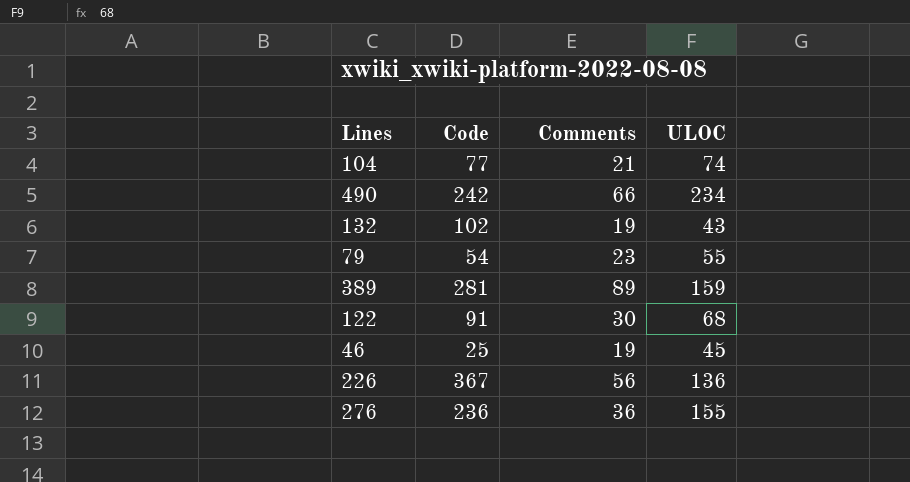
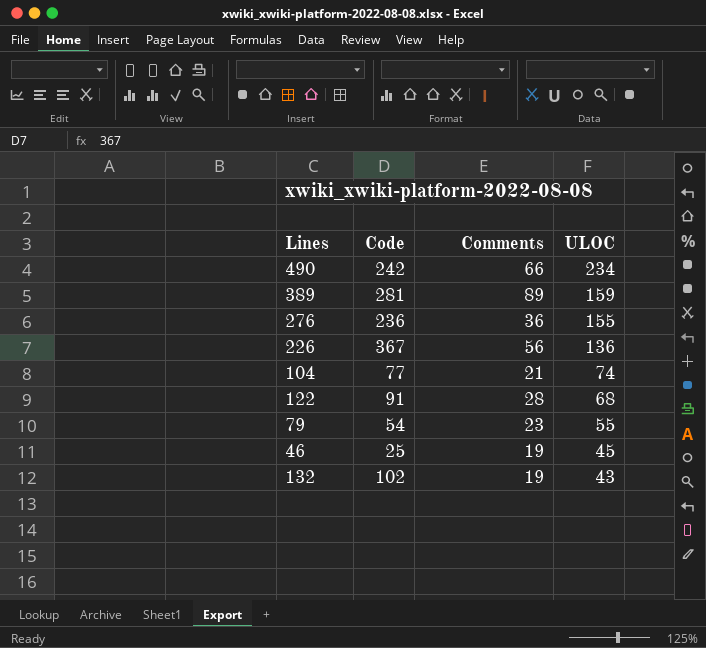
row order: none -> ULOC descending
122 | Comments: 30 -> 28

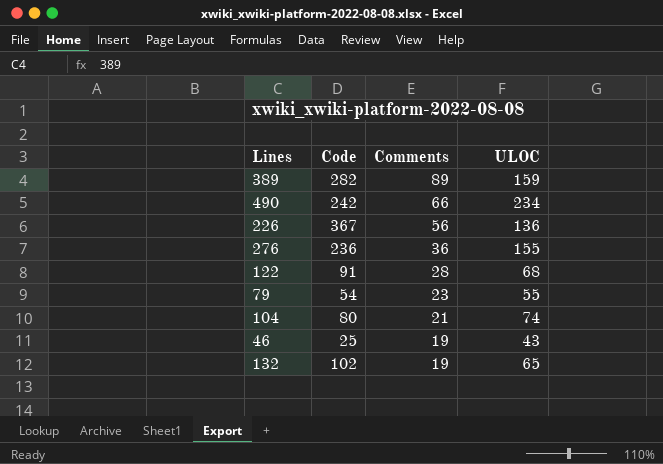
row order: ULOC descending -> Comments descending
389 | Code: 281 -> 282
104 | Code: 77 -> 80
46 | ULOC: 45 -> 43
132 | ULOC: 43 -> 65

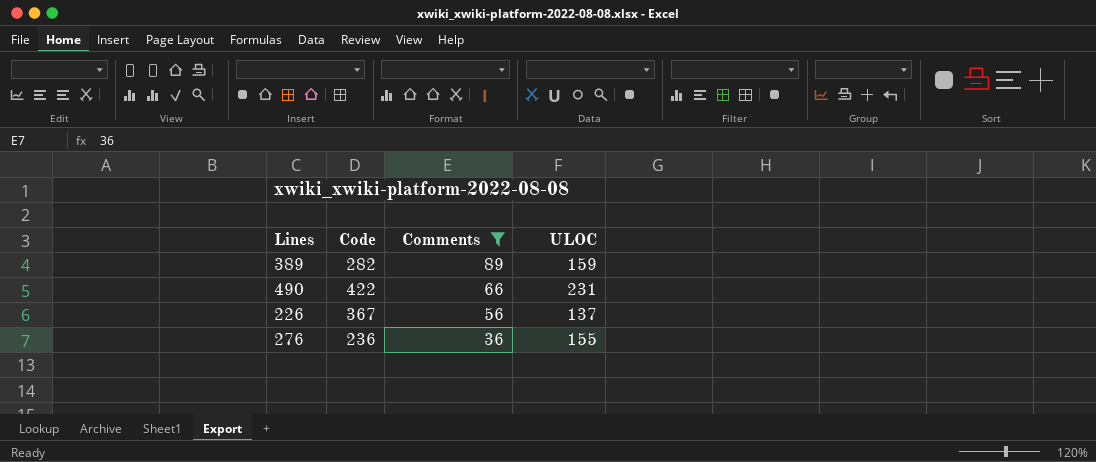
filter: none -> Comments >= 36
490 | Code: 242 -> 422
490 | ULOC: 234 -> 231
226 | ULOC: 136 -> 137

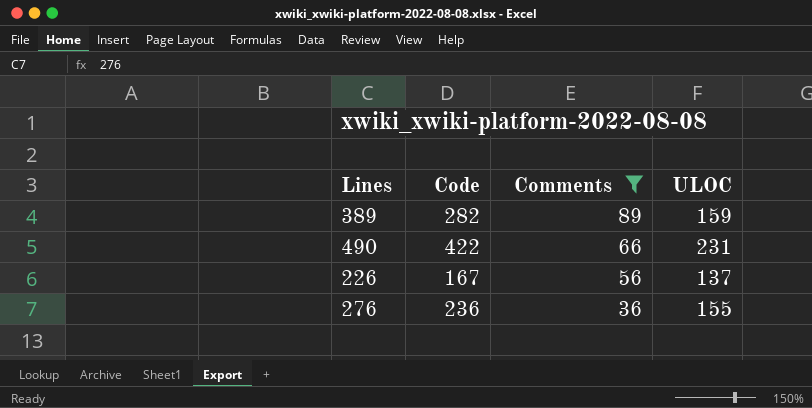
226 | Code: 367 -> 167

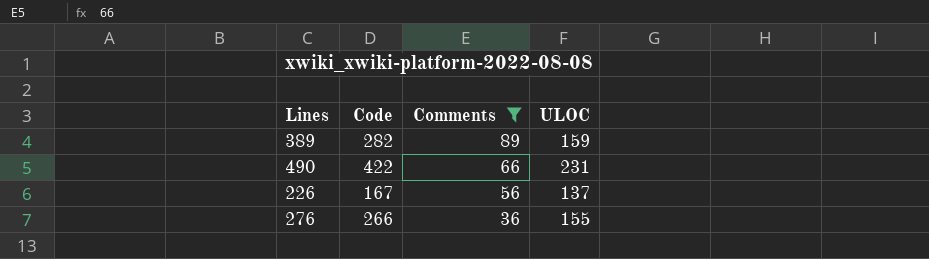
276 | Code: 236 -> 266

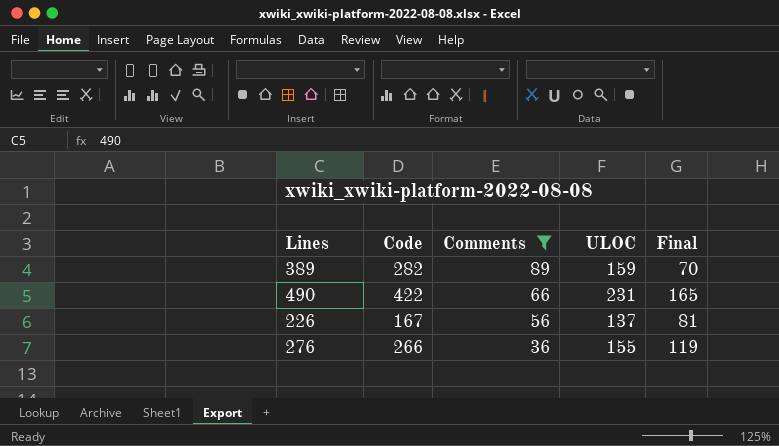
column Final | formula: none -> [ULOC] - [Comments]

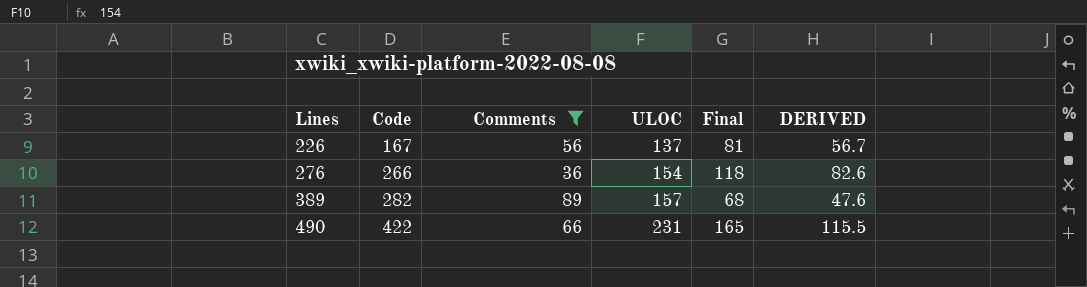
row order: Comments descending -> Lines ascending
column DERIVED | formula: none -> [Final] * 0.7
276 | ULOC: 155 -> 154
276 | Final: 119 -> 118
389 | ULOC: 159 -> 157
389 | Final: 70 -> 68

